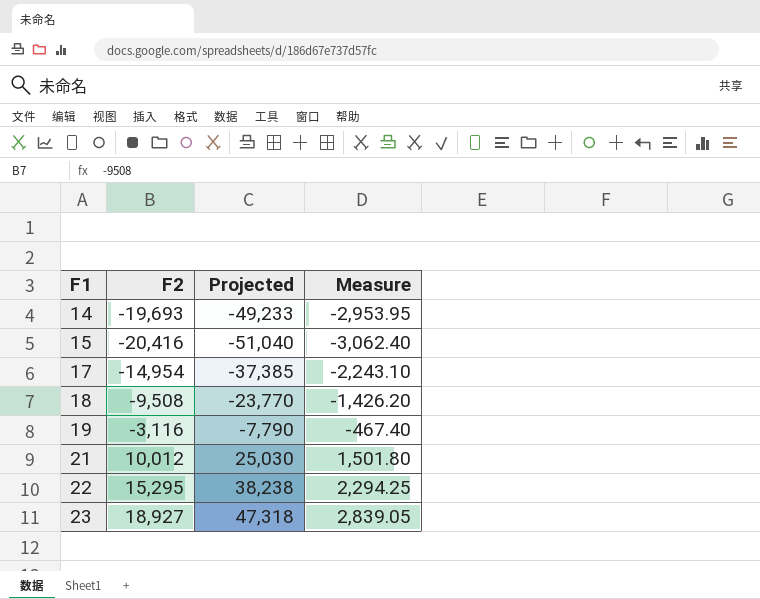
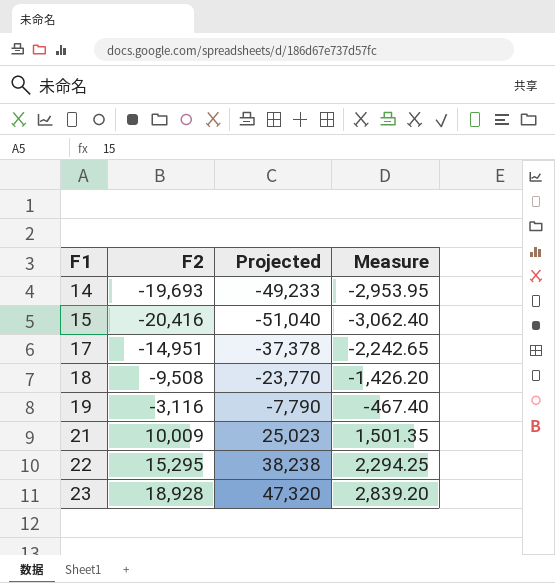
17 | F2: -14,954 -> -14,951
17 | Projected: -37,385 -> -37,378
17 | Measure: -2,243.10 -> -2,242.65
21 | F2: 10,012 -> 10,009
21 | Projected: 25,030 -> 25,023
21 | Measure: 1,501.80 -> 1,501.35
23 | F2: 18,927 -> 18,928
23 | Projected: 47,318 -> 47,320
23 | Measure: 2,839.05 -> 2,839.20

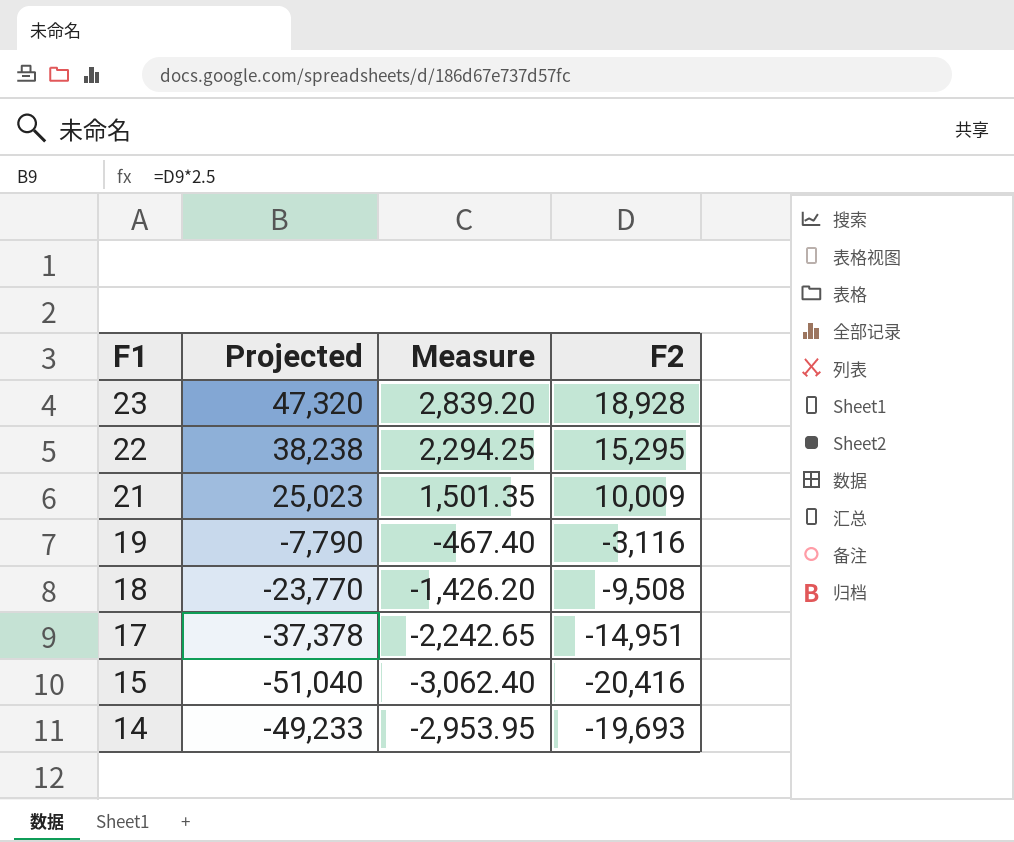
row order: F1 ascending -> F1 descending
column F2 | position: 2 -> 4

